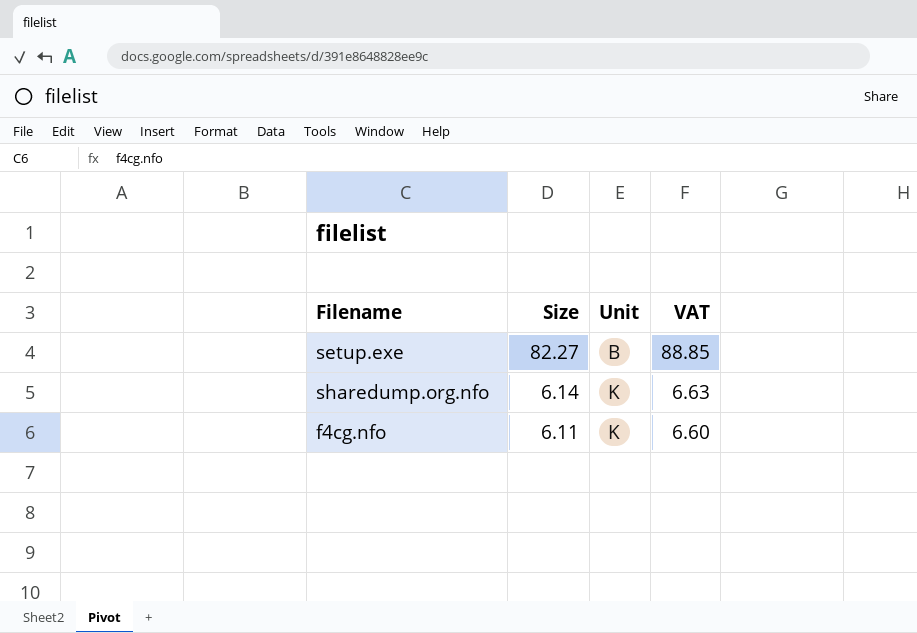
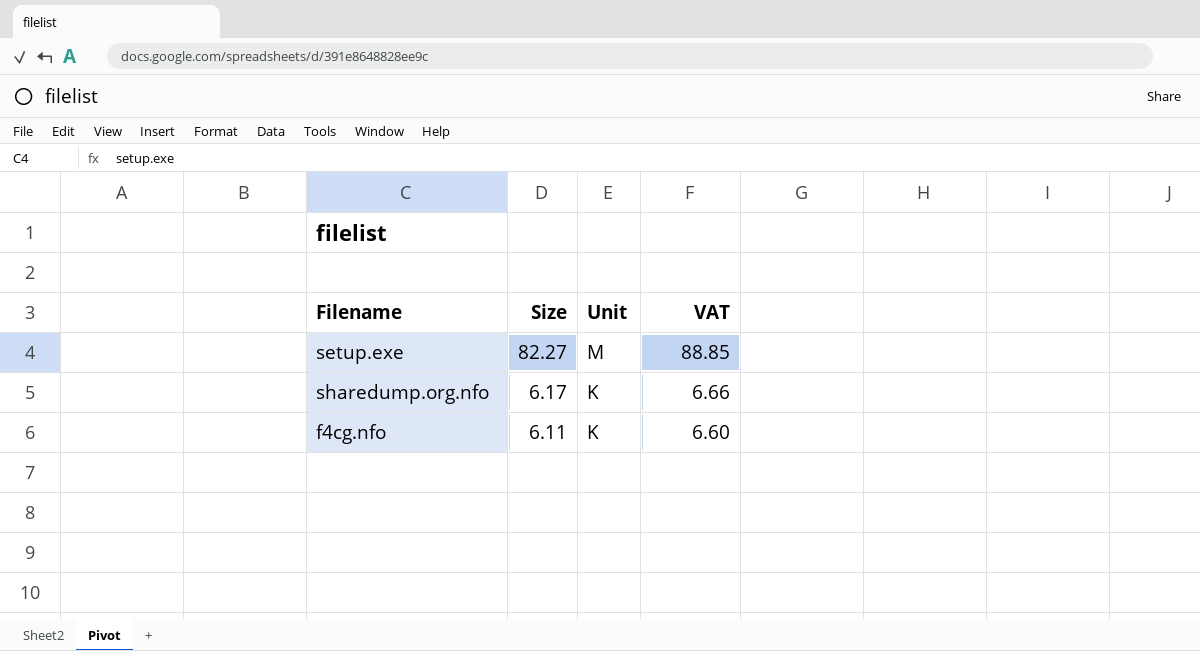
setup.exe | Unit: B -> M
sharedump.org.nfo | Size: 6.14 -> 6.17
sharedump.org.nfo | VAT: 6.63 -> 6.66

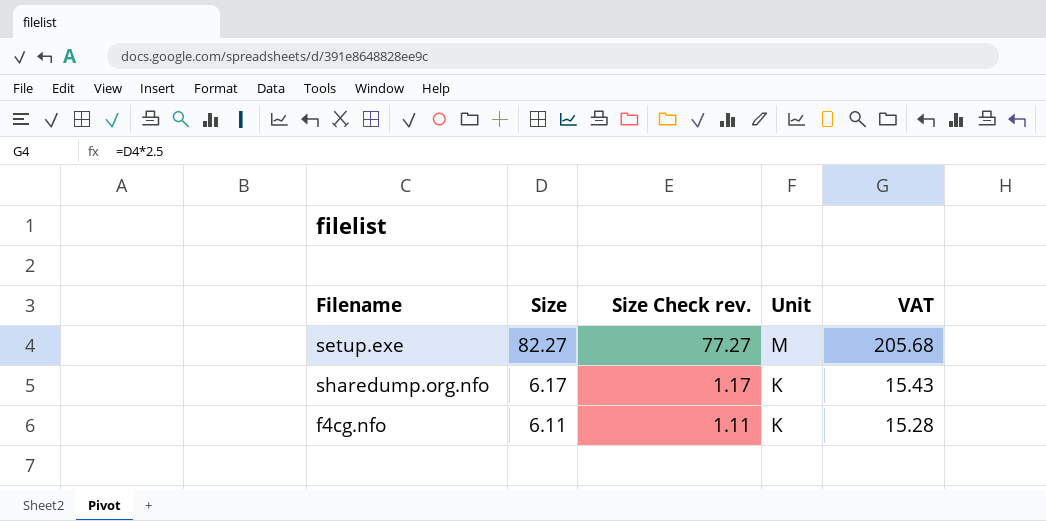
column Size Check rev. | formula: none -> [Size] - 5
column VAT | formula: [Size] * 1.08 -> [Size] * 2.5

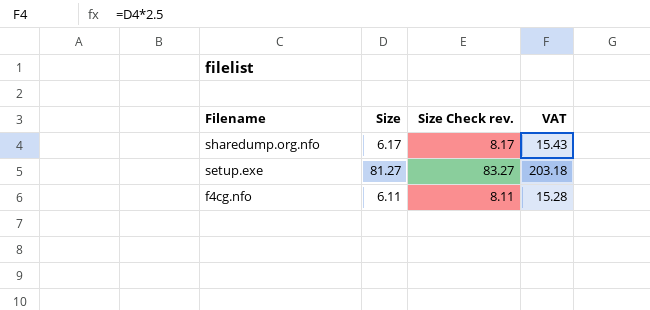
row order: Size descending -> Filename descending
column Unit | position: 4 -> none
column Size Check rev. | formula: [Size] - 5 -> [Size] + 2
setup.exe | Size: 82.27 -> 81.27
setup.exe | VAT: 205.68 -> 203.18

